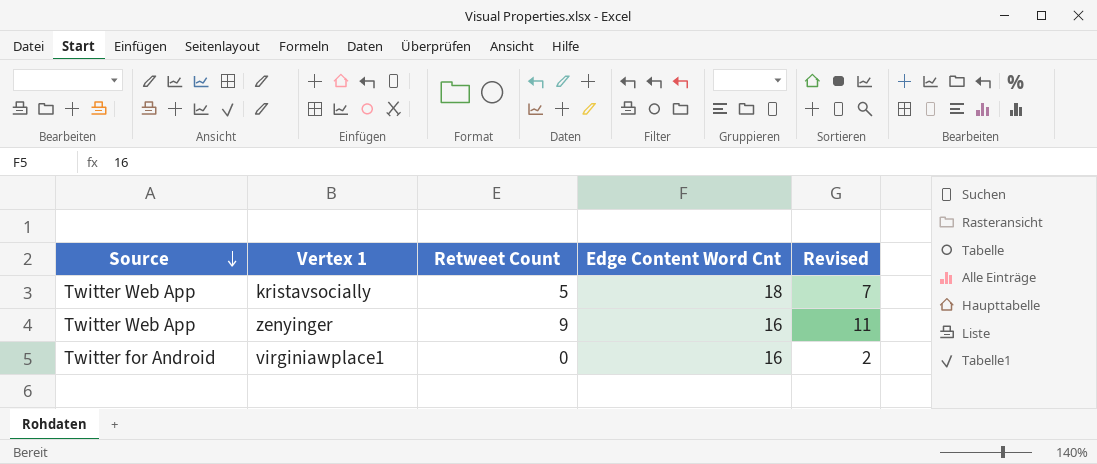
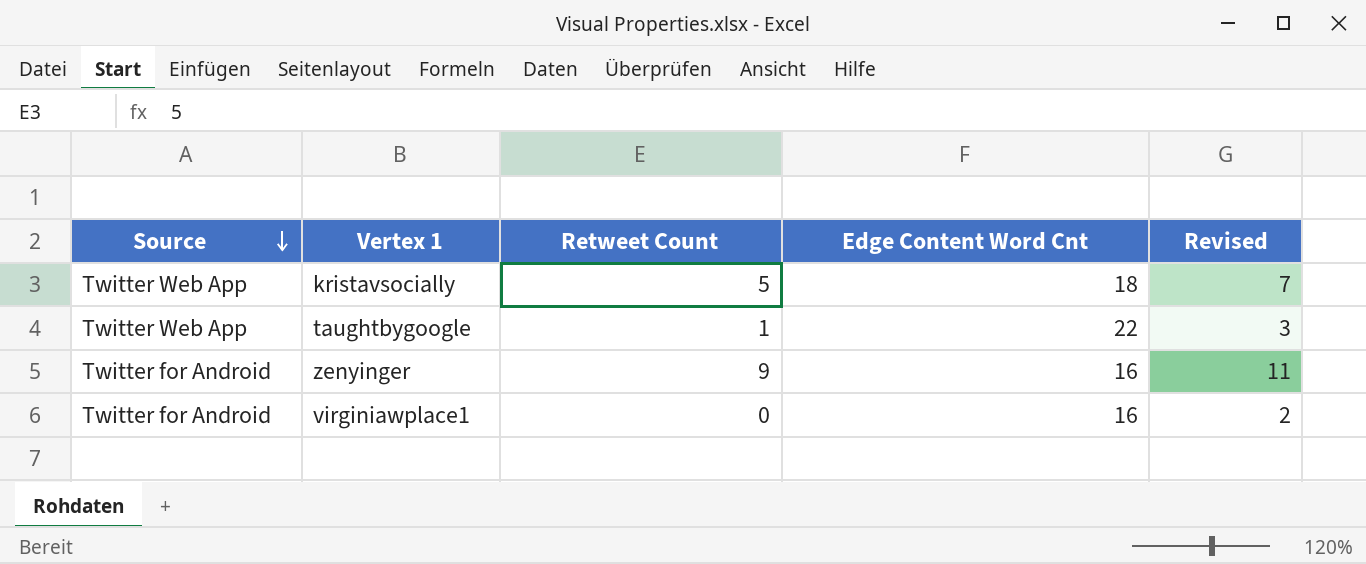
row taughtbygoogle: none -> Twitter Web App | 1 | 22 | 3
zenyinger | Source: Twitter Web App -> Twitter for Android

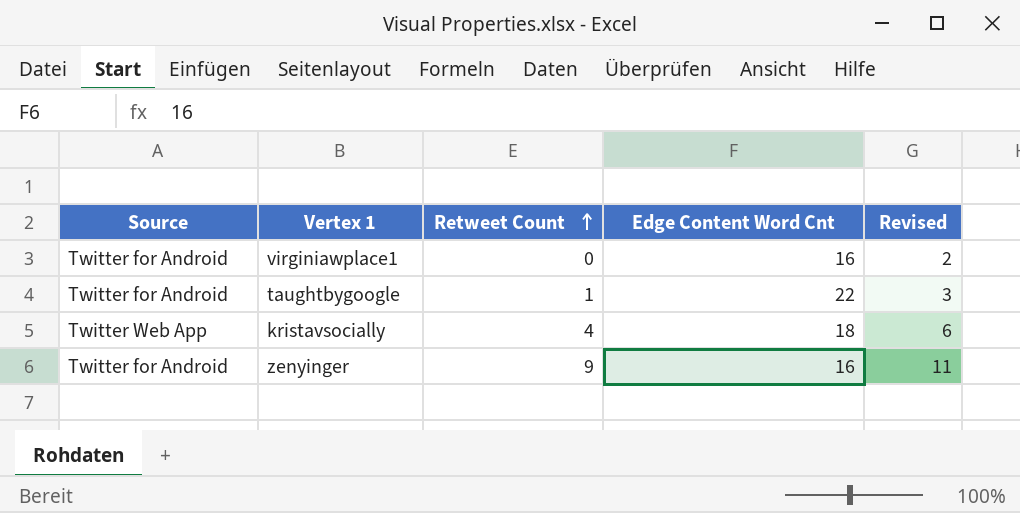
row order: Source descending -> Retweet Count ascending
taughtbygoogle | Source: Twitter Web App -> Twitter for Android
kristavsocially | Retweet Count: 5 -> 4
kristavsocially | Revised: 7 -> 6

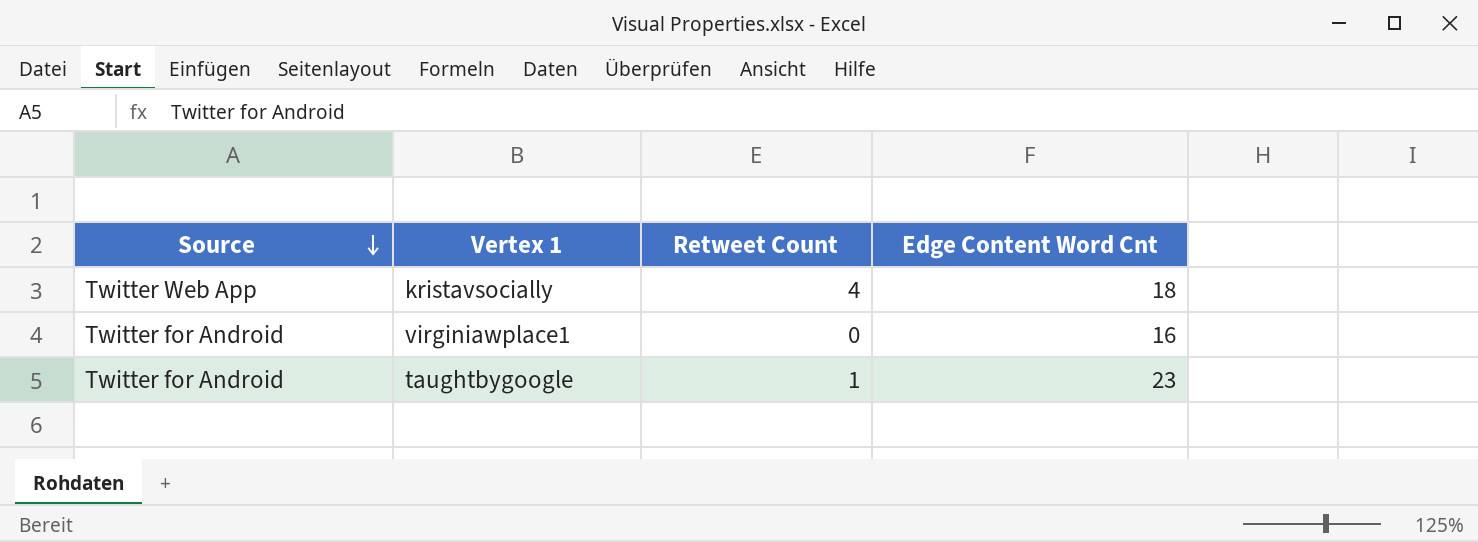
row order: Retweet Count ascending -> Source descending
column Revised | formula: [Retweet Count] + 2 -> none
row zenyinger: Twitter for Android | 9 | 16 | 11 -> none
taughtbygoogle | Edge Content Word Cnt: 22 -> 23

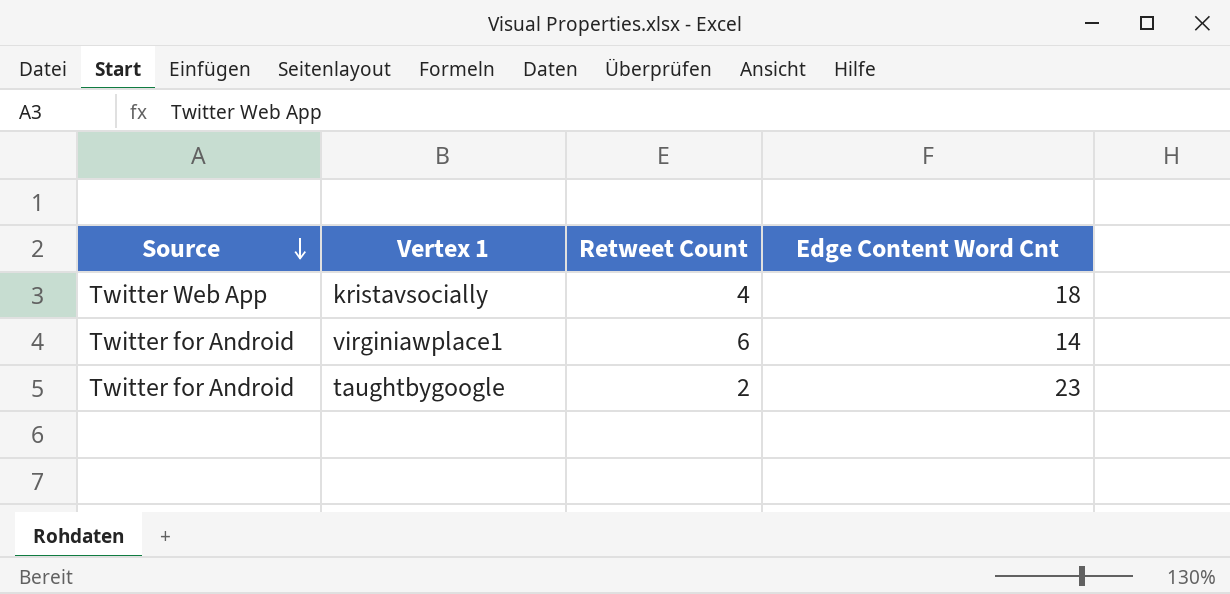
virginiawplace1 | Retweet Count: 0 -> 6
virginiawplace1 | Edge Content Word Cnt: 16 -> 14
taughtbygoogle | Retweet Count: 1 -> 2

